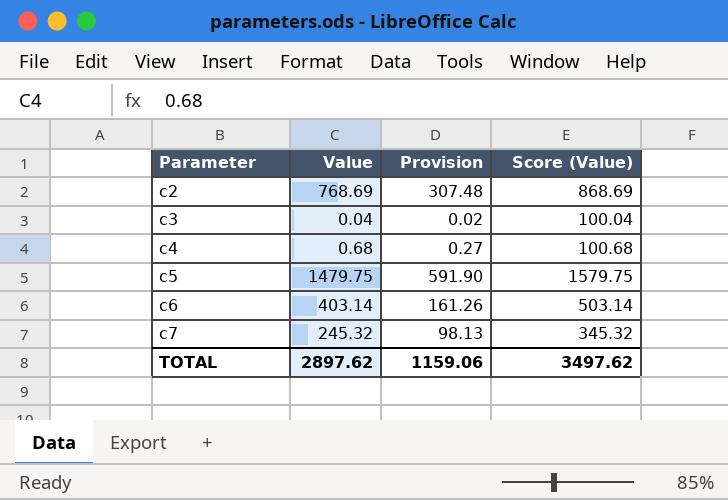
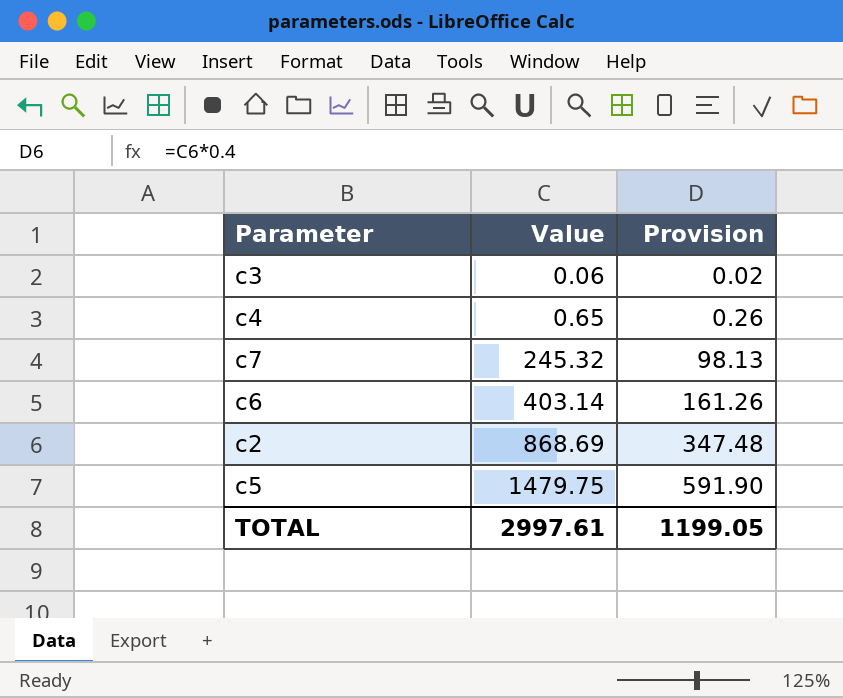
row order: Parameter ascending -> Value ascending
column Score (Value) | formula: [Value] + 100 -> none
c3 | Value: 0.04 -> 0.06
c4 | Value: 0.68 -> 0.65
c4 | Provision: 0.27 -> 0.26
c2 | Value: 768.69 -> 868.69
c2 | Provision: 307.48 -> 347.48
TOTAL | Value: 2897.62 -> 2997.61
TOTAL | Provision: 1159.06 -> 1199.05

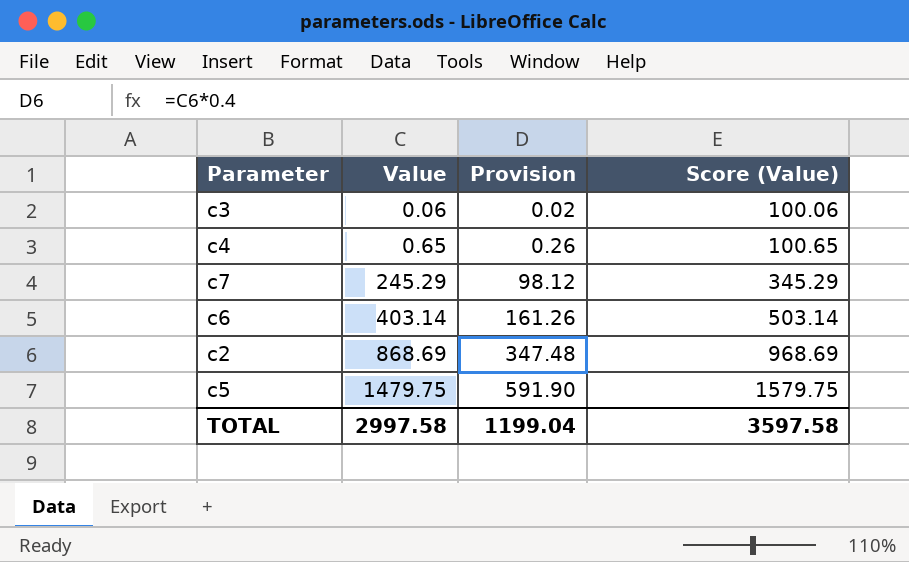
column Score (Value) | formula: none -> [Value] + 100
c7 | Value: 245.32 -> 245.29
c7 | Provision: 98.13 -> 98.12
TOTAL | Value: 2997.61 -> 2997.58
TOTAL | Provision: 1199.05 -> 1199.04

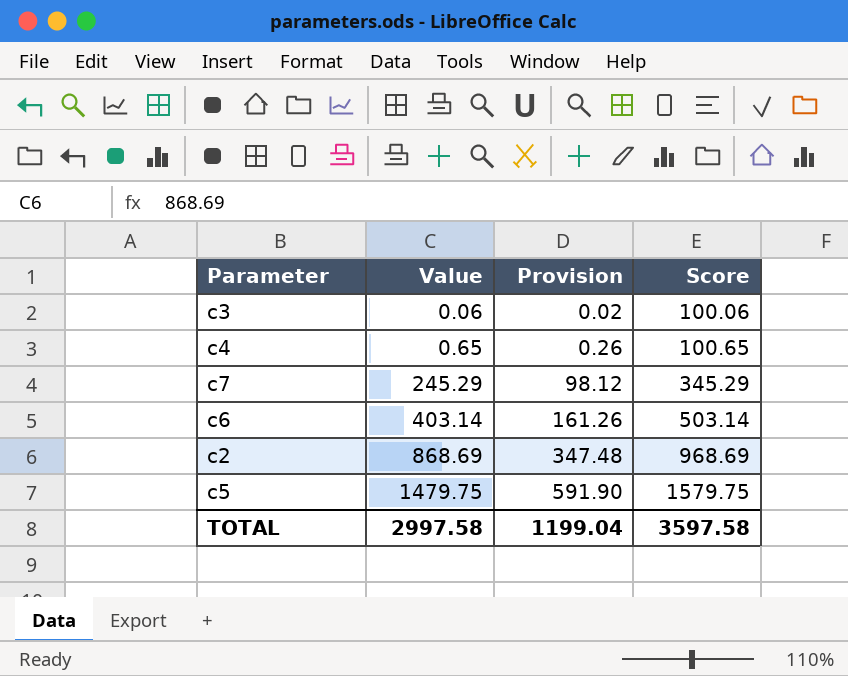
column name: Score (Value) -> Score

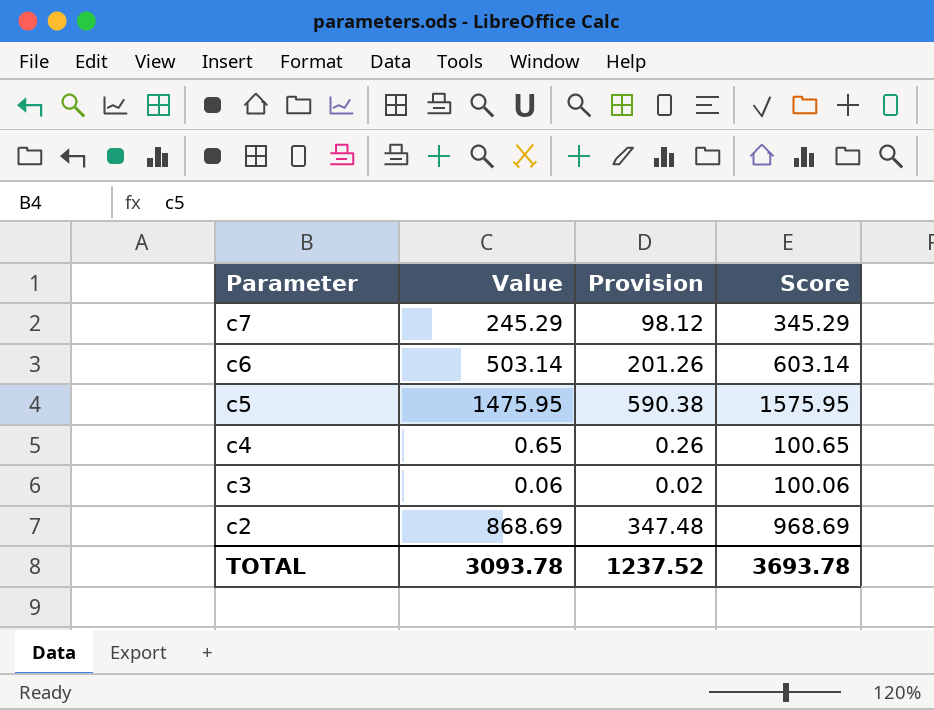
row order: Value ascending -> Parameter descending
c6 | Value: 403.14 -> 503.14
c6 | Provision: 161.26 -> 201.26
c6 | Score: 503.14 -> 603.14
c5 | Value: 1479.75 -> 1475.95
c5 | Provision: 591.90 -> 590.38
c5 | Score: 1579.75 -> 1575.95
TOTAL | Value: 2997.58 -> 3093.78
TOTAL | Provision: 1199.04 -> 1237.52
TOTAL | Score: 3597.58 -> 3693.78

